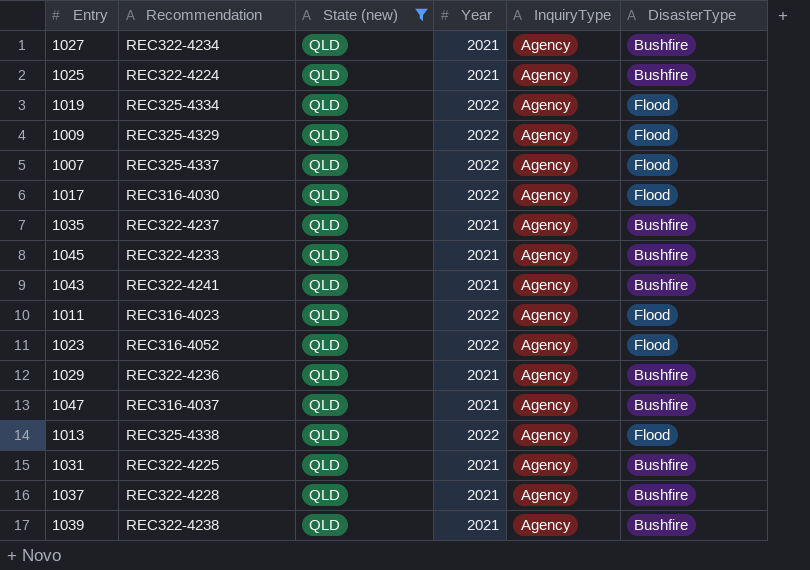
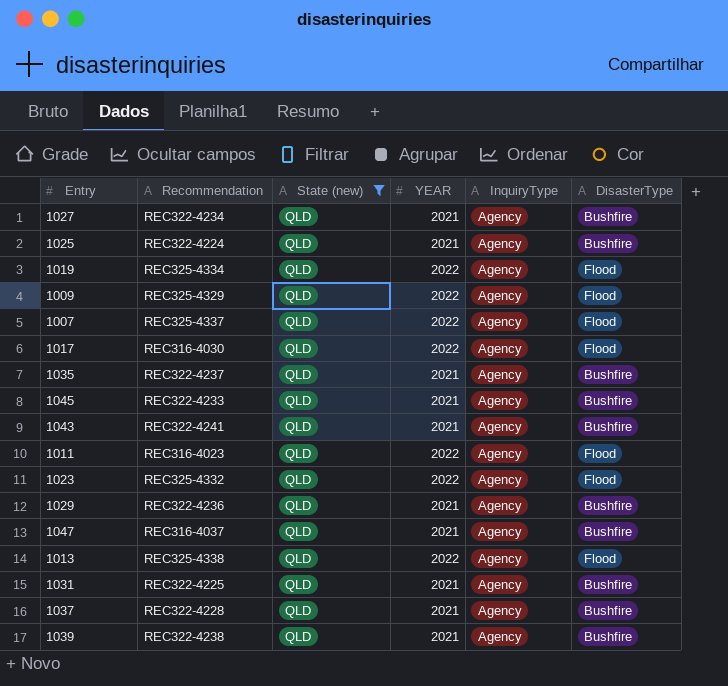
column name: Year -> YEAR
1023 | Recommendation: REC316-4052 -> REC325-4332

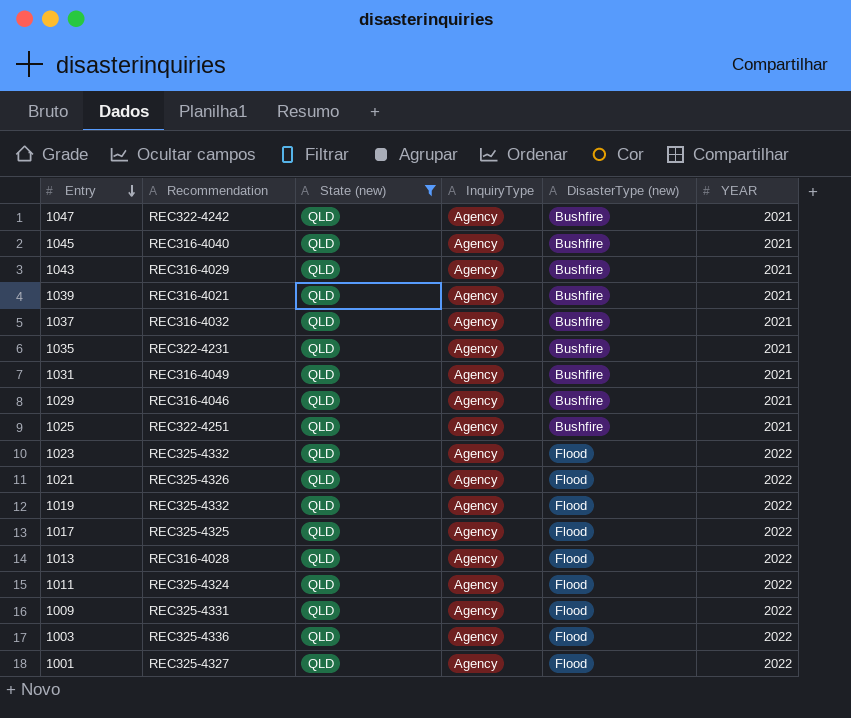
row order: none -> Entry descending
column name: DisasterType -> DisasterType (new)
column YEAR | position: 4 -> 6
row 1027: REC322-4234 | QLD | 2021 | Agency | Bushfire -> none
row 1007: REC325-4337 | QLD | 2022 | Agency | Flood -> none
1047 | Recommendation: REC316-4037 -> REC322-4242
1045 | Recommendation: REC322-4233 -> REC316-4040
1043 | Recommendation: REC322-4241 -> REC316-4029
1039 | Recommendation: REC322-4238 -> REC316-4021
1037 | Recommendation: REC322-4228 -> REC316-4032
1035 | Recommendation: REC322-4237 -> REC322-4231
1031 | Recommendation: REC322-4225 -> REC316-4049
1029 | Recommendation: REC322-4236 -> REC316-4046
1025 | Recommendation: REC322-4224 -> REC322-4251
row 1021: none -> REC325-4326 | QLD | Agency | Flood | 2022
1019 | Recommendation: REC325-4334 -> REC325-4332
1017 | Recommendation: REC316-4030 -> REC325-4325
1013 | Recommendation: REC325-4338 -> REC316-4028
1011 | Recommendation: REC316-4023 -> REC325-4324
1009 | Recommendation: REC325-4329 -> REC325-4331
row 1003: none -> REC325-4336 | QLD | Agency | Flood | 2022
row 1001: none -> REC325-4327 | QLD | Agency | Flood | 2022

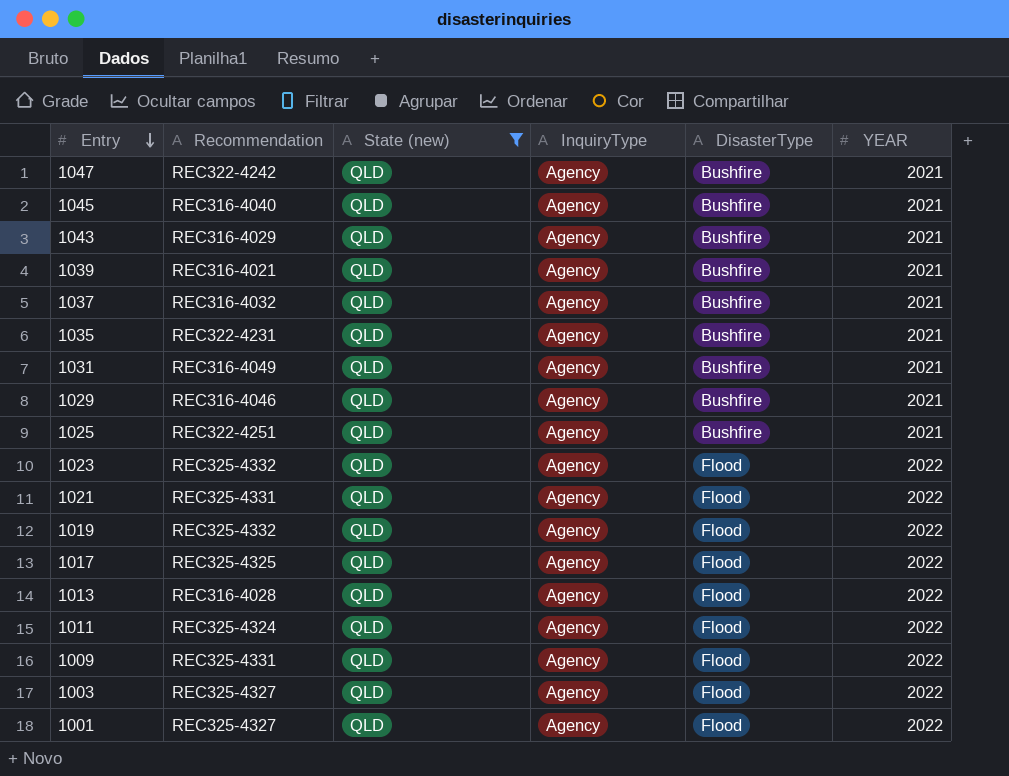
column name: DisasterType (new) -> DisasterType
1021 | Recommendation: REC325-4326 -> REC325-4331
1003 | Recommendation: REC325-4336 -> REC325-4327

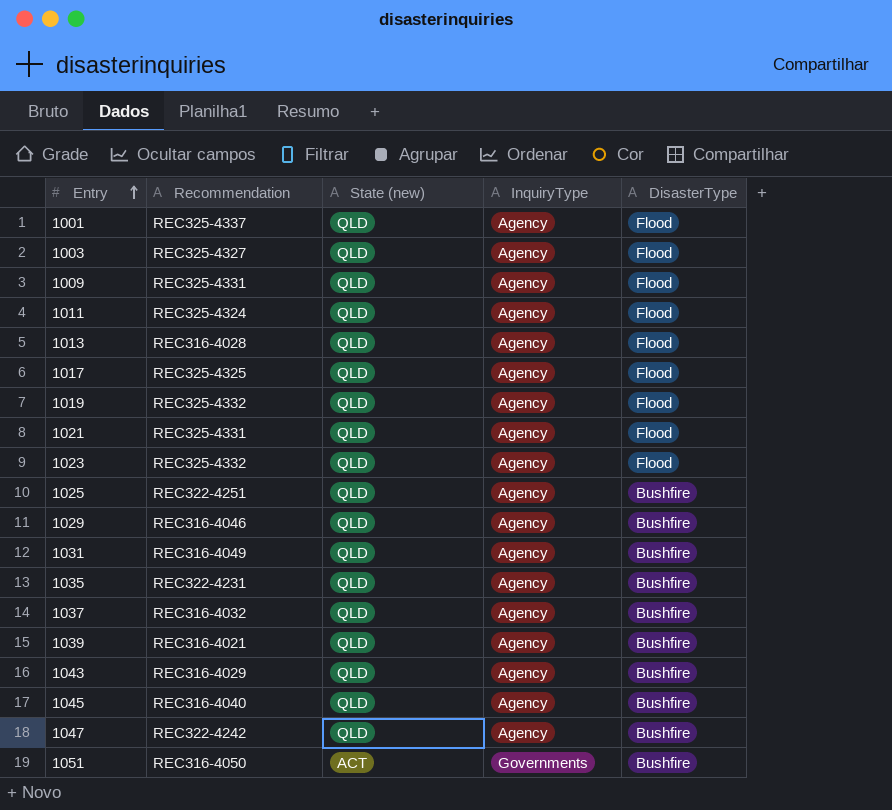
filter: State (new) = QLD -> none
row order: Entry descending -> Entry ascending
column YEAR | position: 6 -> none
1001 | Recommendation: REC325-4327 -> REC325-4337

